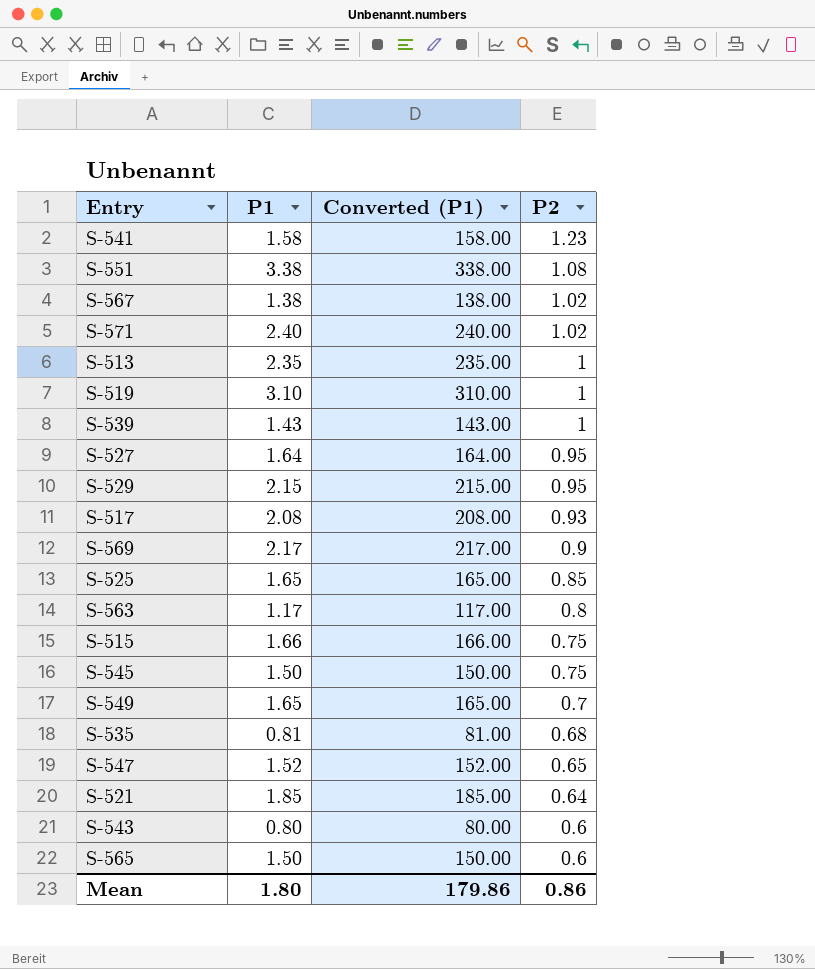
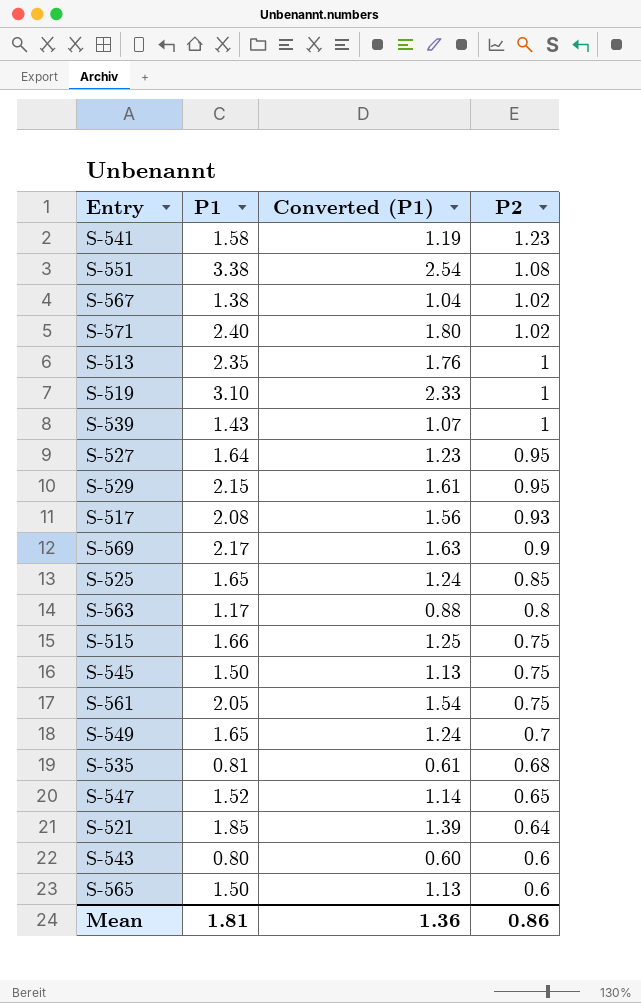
column Converted (P1) | formula: [P1] * 100 -> [P1] * 0.75
row S-561: none -> 2.05 | 1.54 | 0.75
Mean | P1: 1.80 -> 1.81
Mean | Converted (P1): 179.86 -> 1.36

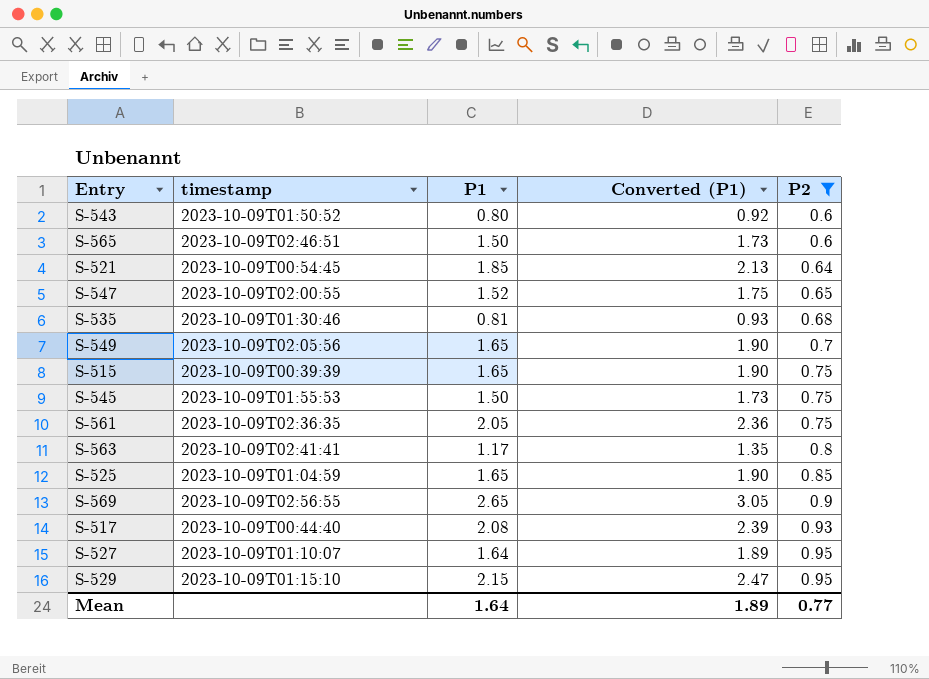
filter: none -> P2 <= 0.95
row order: P2 descending -> P2 ascending
column timestamp | position: none -> 2
column Converted (P1) | formula: [P1] * 0.75 -> [P1] * 1.15
S-515 | P1: 1.66 -> 1.65
S-569 | P1: 2.17 -> 2.65
Mean | P1: 1.81 -> 1.64
Mean | Converted (P1): 1.36 -> 1.89
Mean | P2: 0.86 -> 0.77

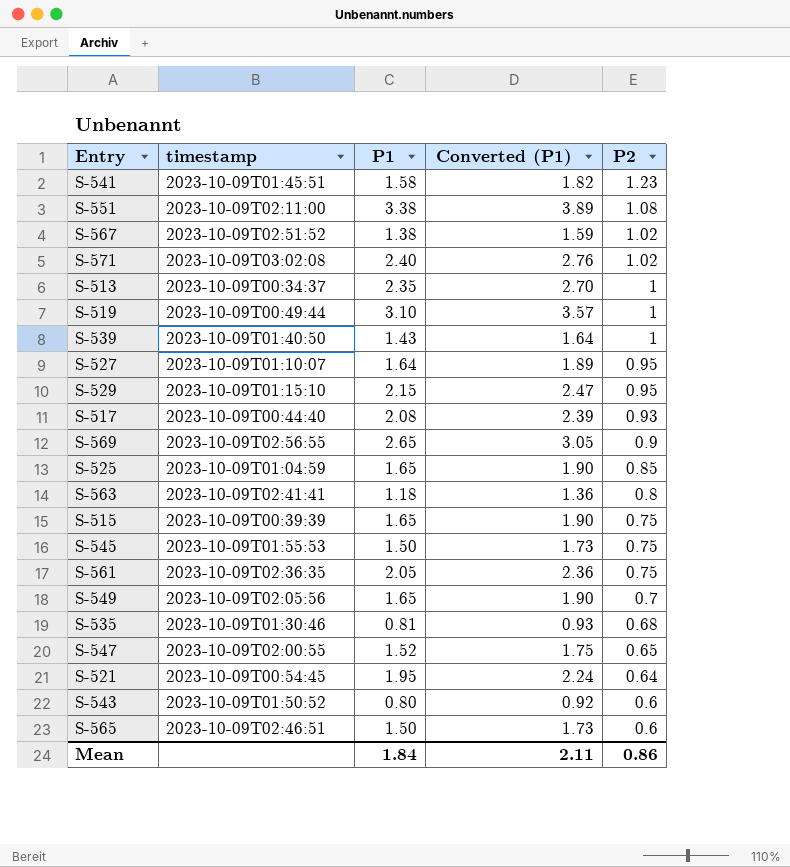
filter: P2 <= 0.95 -> none
row order: P2 ascending -> P2 descending
S-563 | P1: 1.17 -> 1.18
S-563 | Converted (P1): 1.35 -> 1.36
S-521 | P1: 1.85 -> 1.95
S-521 | Converted (P1): 2.13 -> 2.24
Mean | P1: 1.64 -> 1.84
Mean | Converted (P1): 1.89 -> 2.11
Mean | P2: 0.77 -> 0.86

